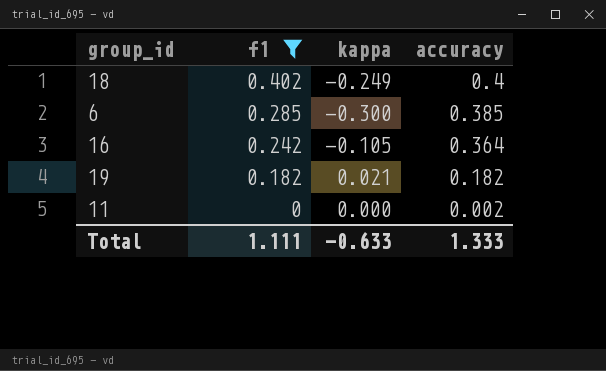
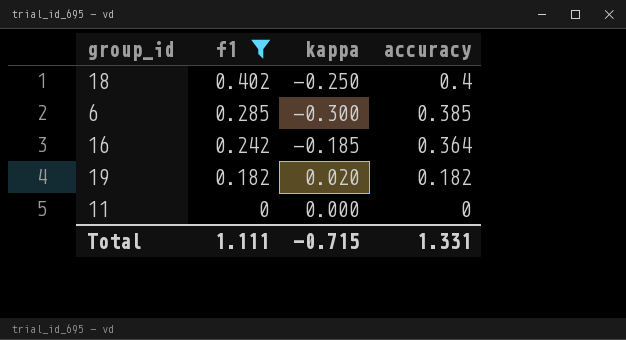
18 | kappa: -0.249 -> -0.250
16 | kappa: -0.105 -> -0.185
19 | kappa: 0.021 -> 0.020
11 | accuracy: 0.002 -> 0
Total | kappa: -0.633 -> -0.715
Total | accuracy: 1.333 -> 1.331

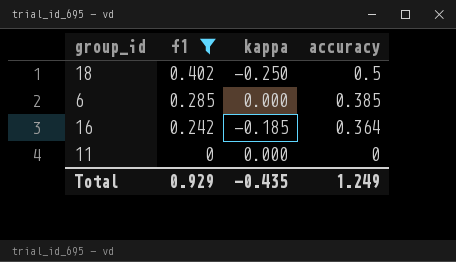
row 19: 0.182 | 0.020 | 0.182 -> none
18 | accuracy: 0.4 -> 0.5
6 | kappa: -0.300 -> 0.000
Total | f1: 1.111 -> 0.929
Total | kappa: -0.715 -> -0.435
Total | accuracy: 1.331 -> 1.249

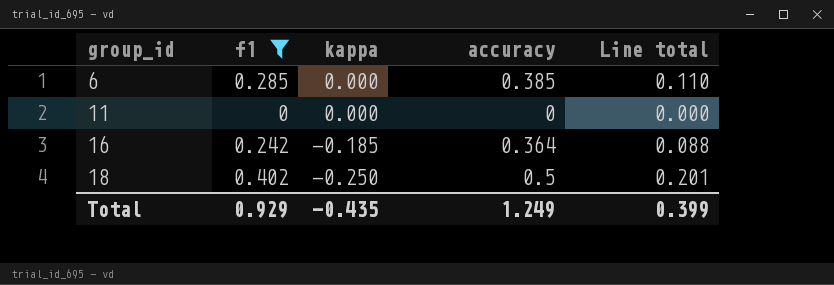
row order: f1 descending -> group_id ascending
column Line total | formula: none -> [f1] * [accuracy]

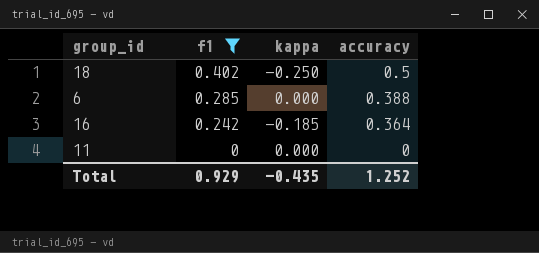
row order: group_id ascending -> f1 descending
column Line total | formula: [f1] * [accuracy] -> none
6 | accuracy: 0.385 -> 0.388
Total | accuracy: 1.249 -> 1.252

